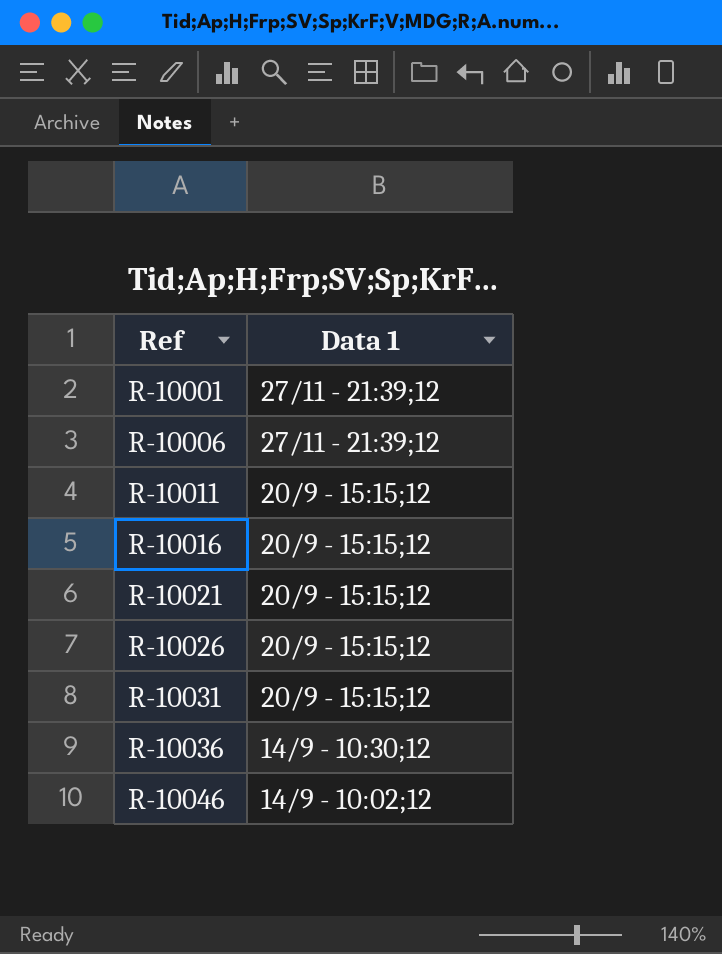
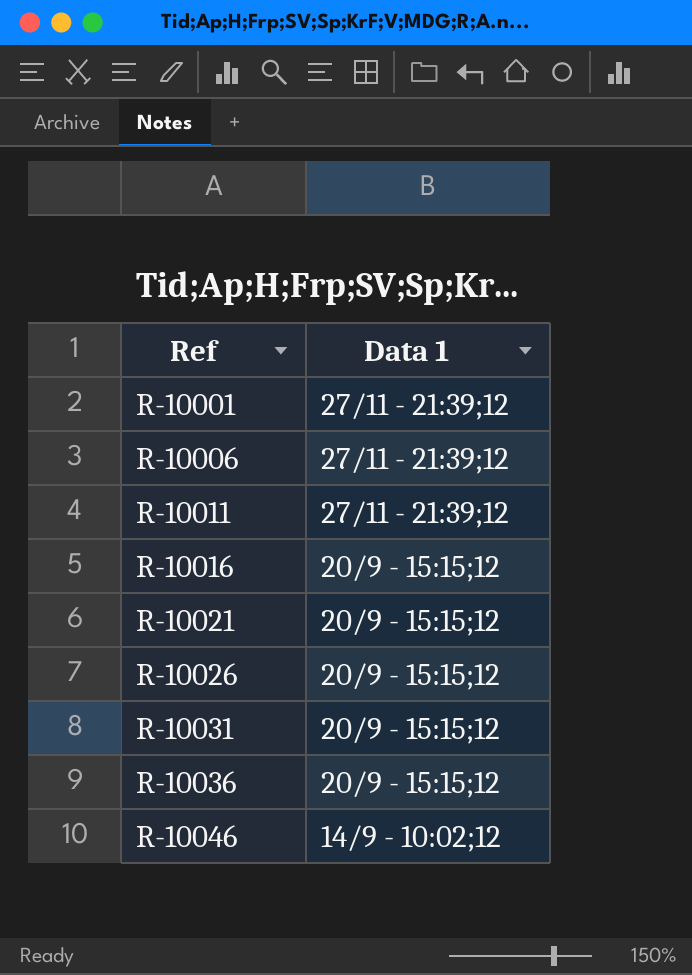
R-10011 | Data 1: 20/9 - 15:15;12 -> 27/11 - 21:39;12
R-10036 | Data 1: 14/9 - 10:30;12 -> 20/9 - 15:15;12

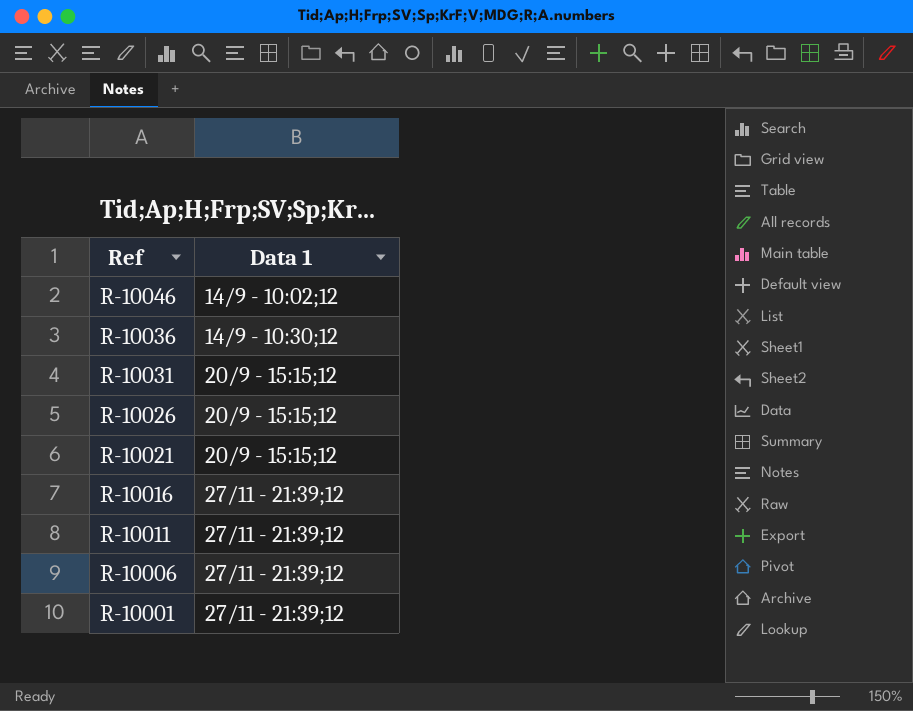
row order: Ref ascending -> Ref descending
R-10036 | Data 1: 20/9 - 15:15;12 -> 14/9 - 10:30;12
R-10016 | Data 1: 20/9 - 15:15;12 -> 27/11 - 21:39;12

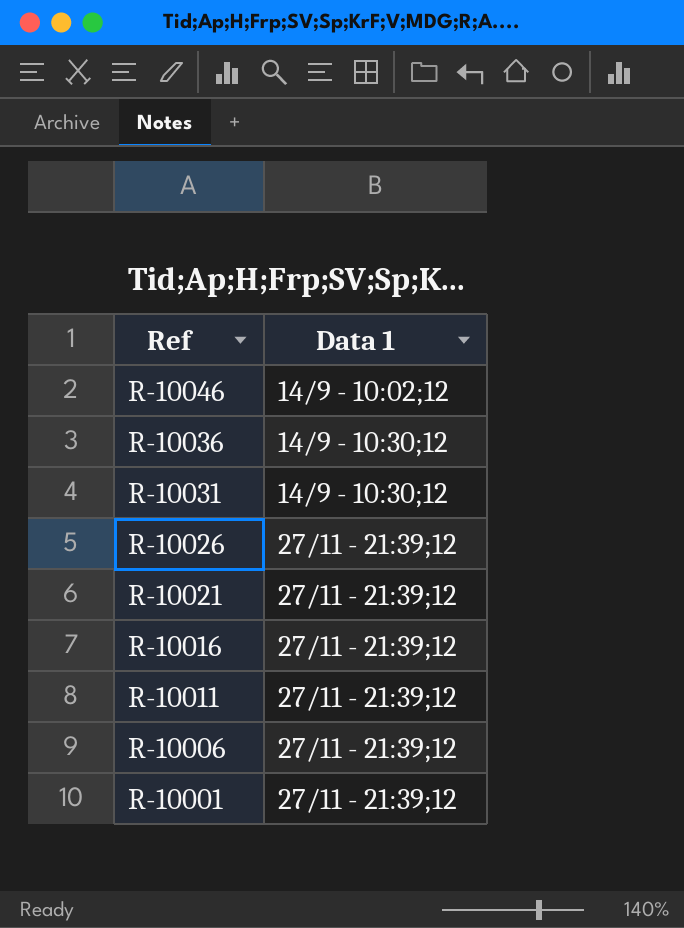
R-10031 | Data 1: 20/9 - 15:15;12 -> 14/9 - 10:30;12
R-10026 | Data 1: 20/9 - 15:15;12 -> 27/11 - 21:39;12
R-10021 | Data 1: 20/9 - 15:15;12 -> 27/11 - 21:39;12

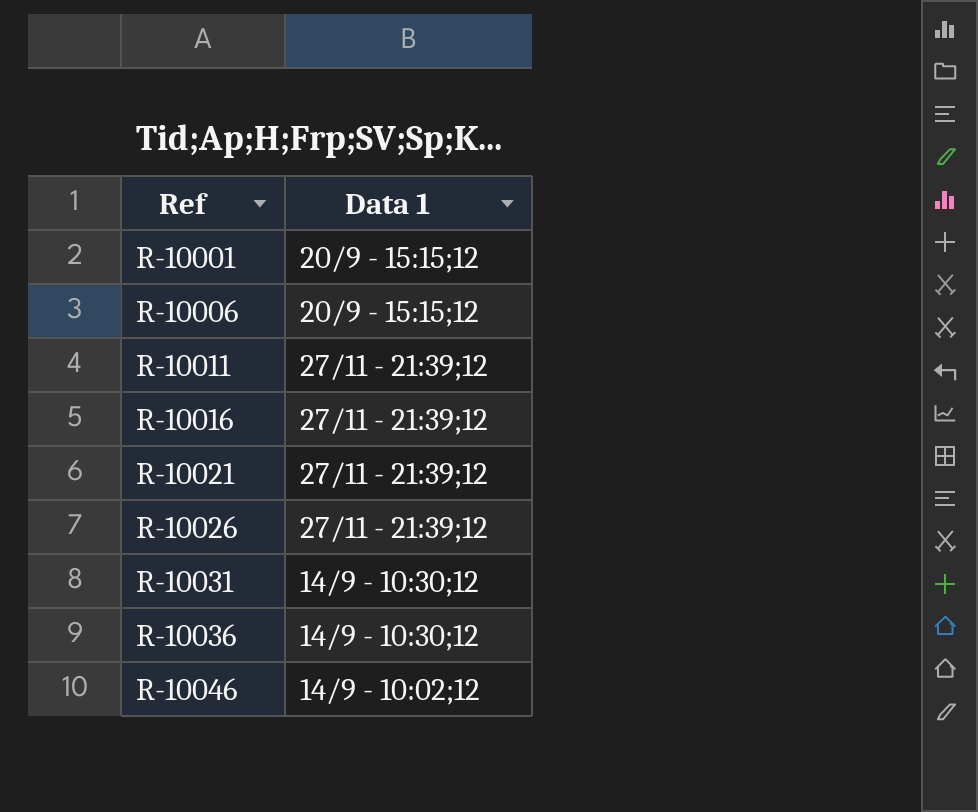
row order: Ref descending -> Ref ascending
R-10001 | Data 1: 27/11 - 21:39;12 -> 20/9 - 15:15;12
R-10006 | Data 1: 27/11 - 21:39;12 -> 20/9 - 15:15;12

